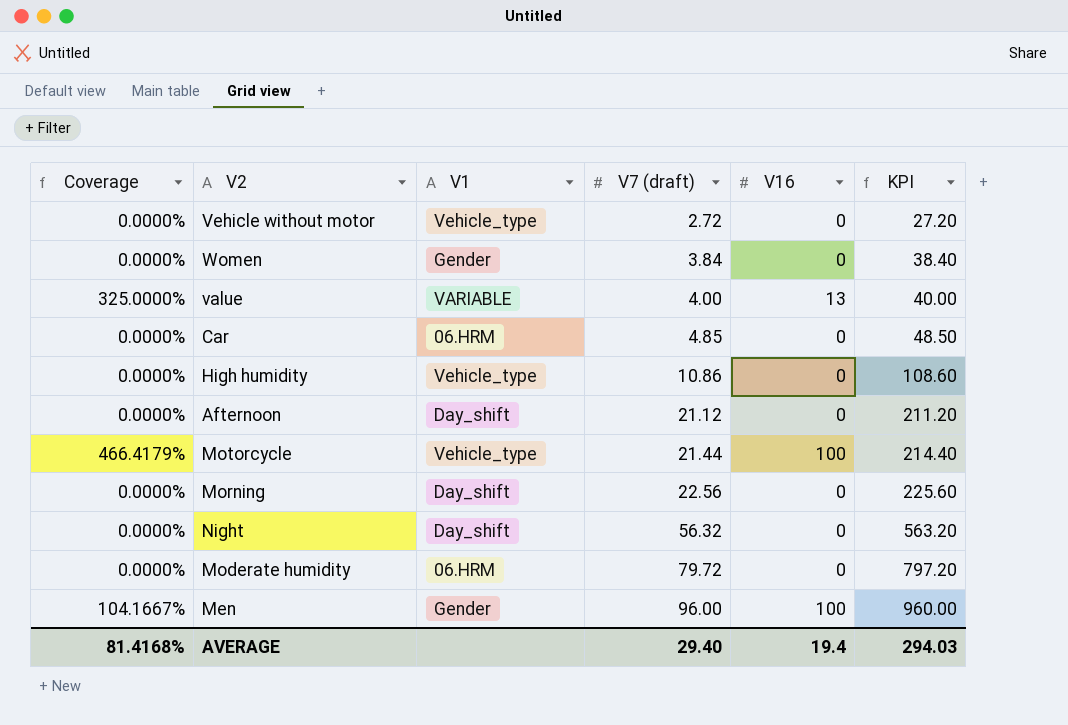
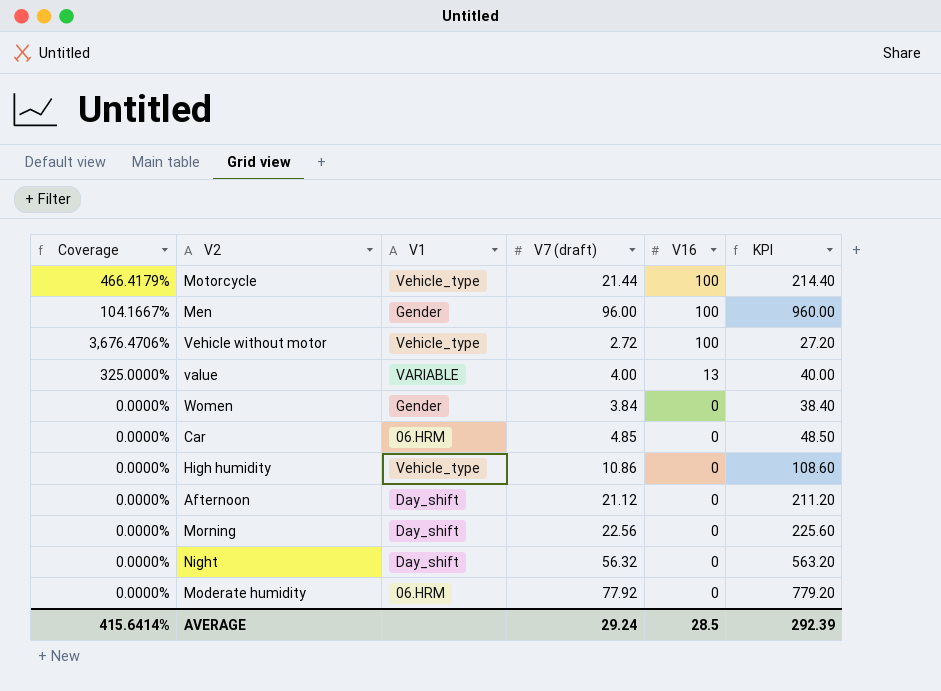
row order: V7 (draft) ascending -> V16 descending
Vehicle without motor | Coverage: 0.0000% -> 3,676.4706%
Vehicle without motor | V16: 0 -> 100
Moderate humidity | V7 (draft): 79.72 -> 77.92
Moderate humidity | KPI: 797.20 -> 779.20
AVERAGE | Coverage: 81.4168% -> 415.6414%
AVERAGE | V7 (draft): 29.40 -> 29.24
AVERAGE | V16: 19.4 -> 28.5
AVERAGE | KPI: 294.03 -> 292.39

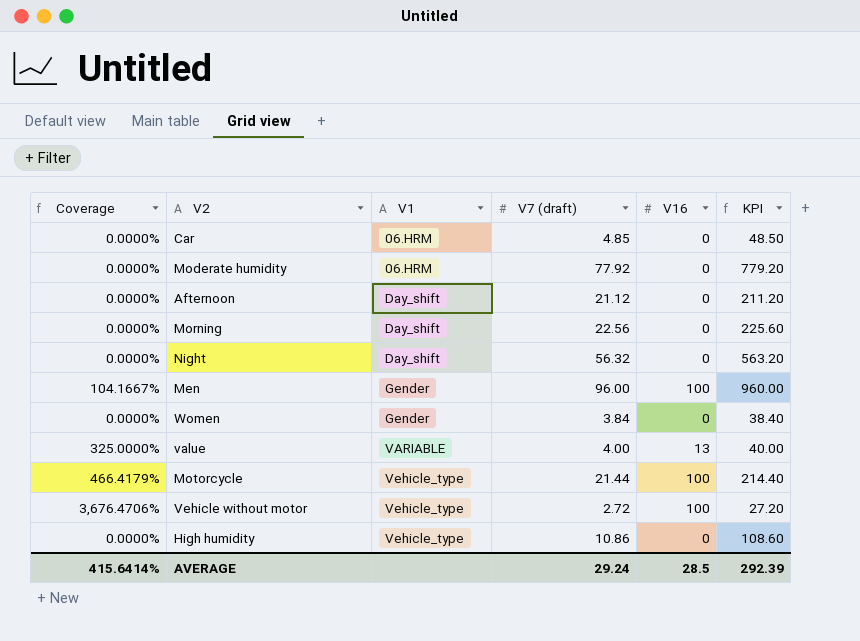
row order: V16 descending -> V1 ascending

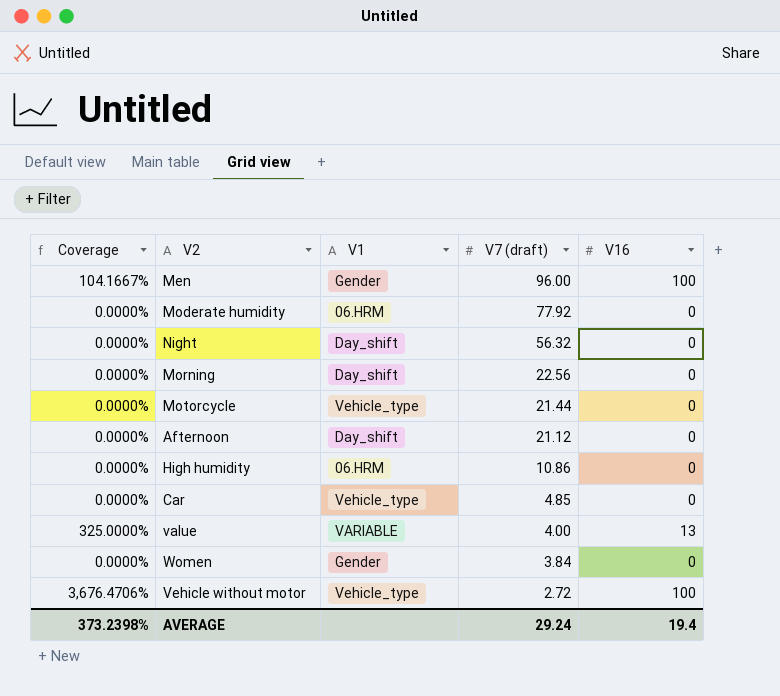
row order: V1 ascending -> V7 (draft) descending
column KPI | formula: [V7 (draft)] * 10 -> none
Motorcycle | Coverage: 466.4179% -> 0.0000%
Motorcycle | V16: 100 -> 0
High humidity | V1: Vehicle_type -> 06.HRM
Car | V1: 06.HRM -> Vehicle_type
AVERAGE | Coverage: 415.6414% -> 373.2398%
AVERAGE | V16: 28.5 -> 19.4

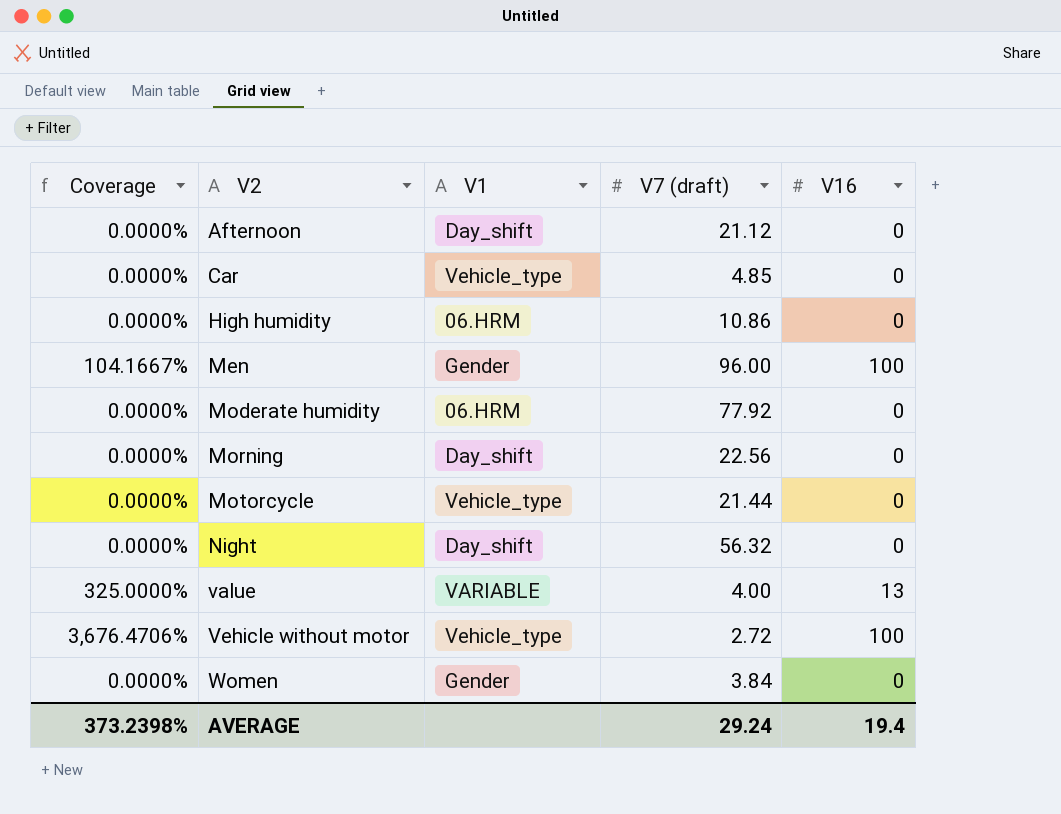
row order: V7 (draft) descending -> V2 ascending

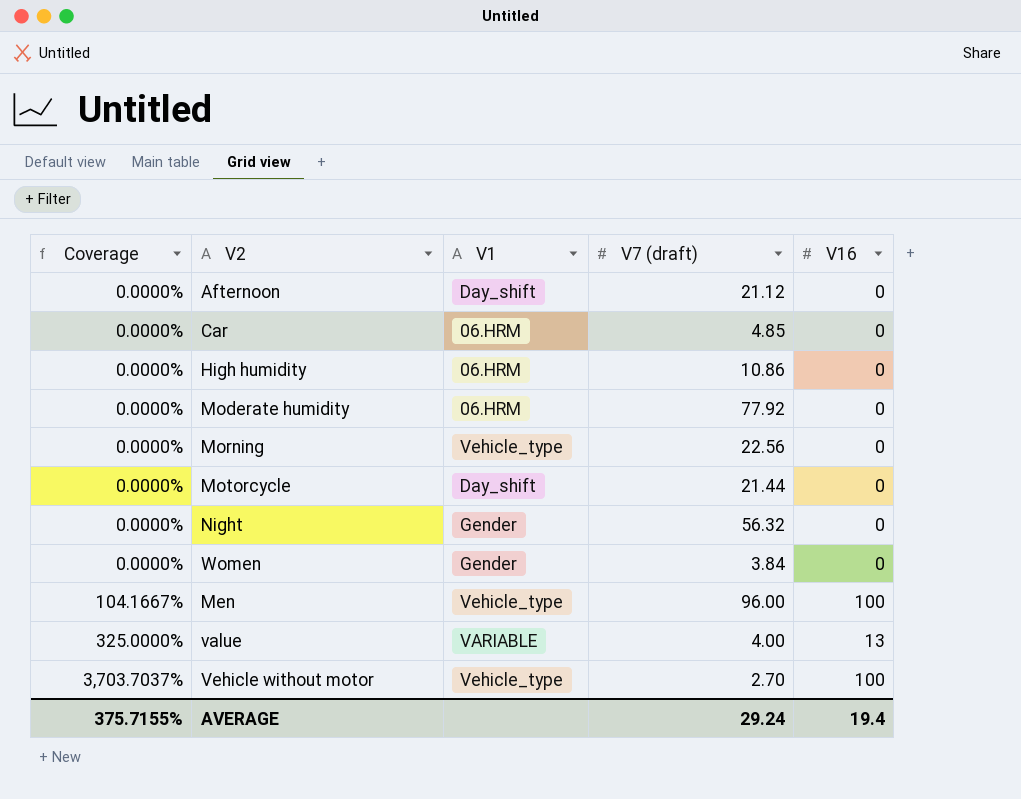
row order: V2 ascending -> Coverage ascending
Car | V1: Vehicle_type -> 06.HRM
Morning | V1: Day_shift -> Vehicle_type
Motorcycle | V1: Vehicle_type -> Day_shift
Night | V1: Day_shift -> Gender
Men | V1: Gender -> Vehicle_type
Vehicle without motor | Coverage: 3,676.4706% -> 3,703.7037%
Vehicle without motor | V7 (draft): 2.72 -> 2.70
AVERAGE | Coverage: 373.2398% -> 375.7155%

